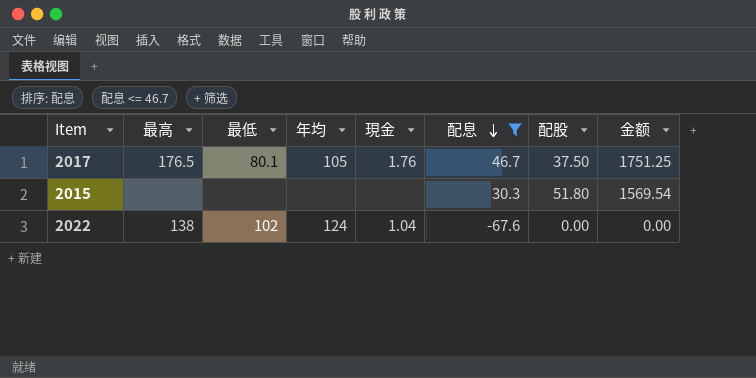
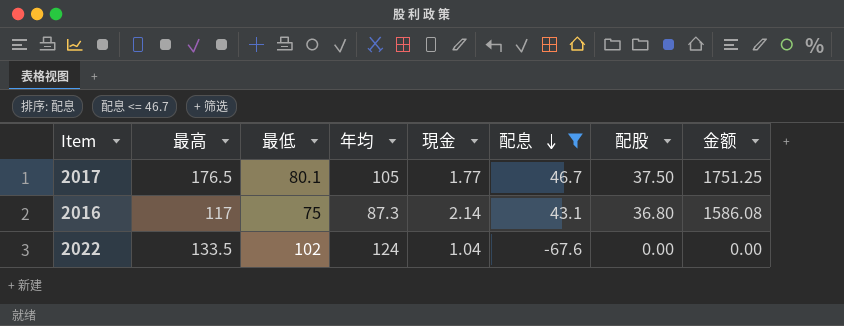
row 2015: none | none | none | none | 30.3 | 51.80 | 1569.54 -> none
2017 | 現金: 1.76 -> 1.77
row 2016: none -> 117 | 75 | 87.3 | 2.14 | 43.1 | 36.80 | 1586.08
2022 | 最高: 138 -> 133.5

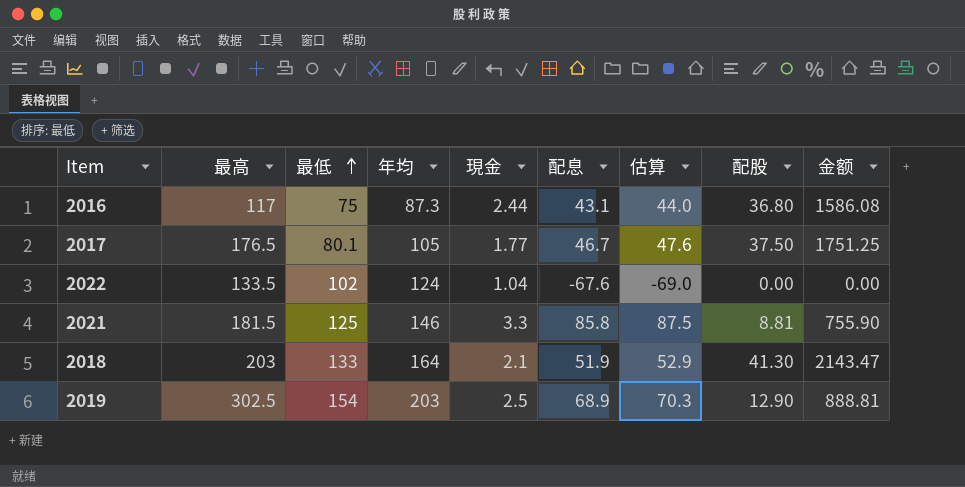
filter: 配息 <= 46.7 -> none
row order: 配息 descending -> 最低 ascending
column 估算 | formula: none -> [配息] * 1.02
2016 | 現金: 2.14 -> 2.44

